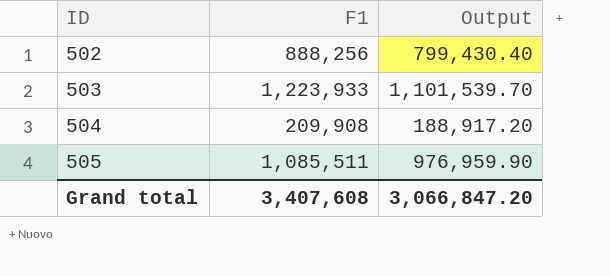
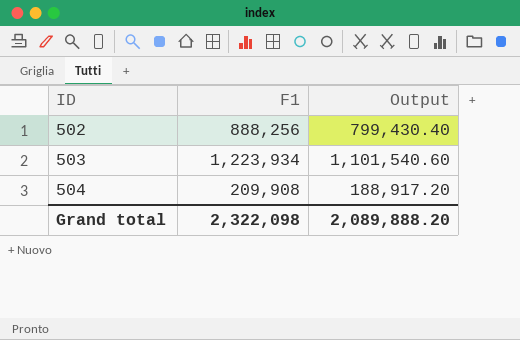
row 505: 1,085,511 | 976,959.90 -> none
503 | F1: 1,223,933 -> 1,223,934
503 | Output: 1,101,539.70 -> 1,101,540.60
Grand total | F1: 3,407,608 -> 2,322,098
Grand total | Output: 3,066,847.20 -> 2,089,888.20

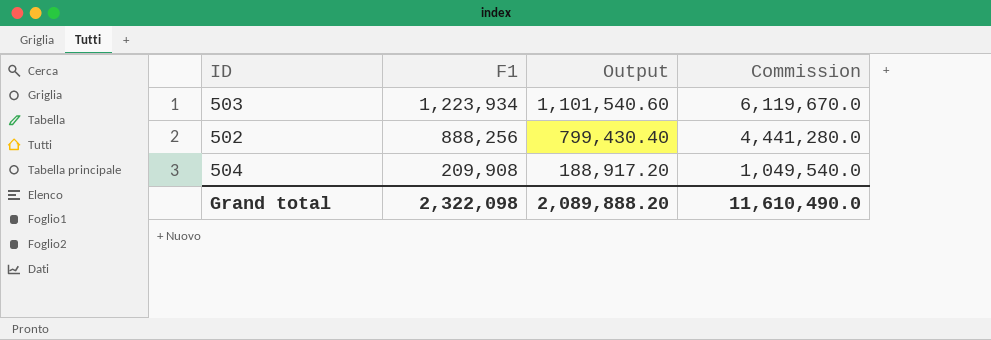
row order: ID ascending -> F1 descending
column Commission | formula: none -> [F1] * 5

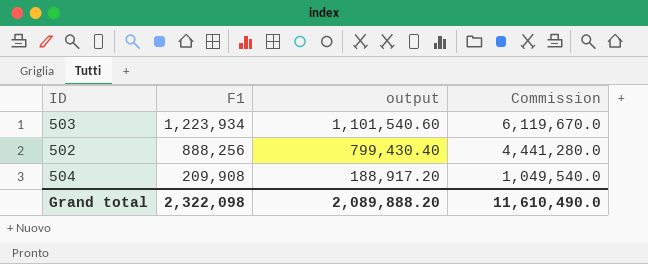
column name: Output -> output

